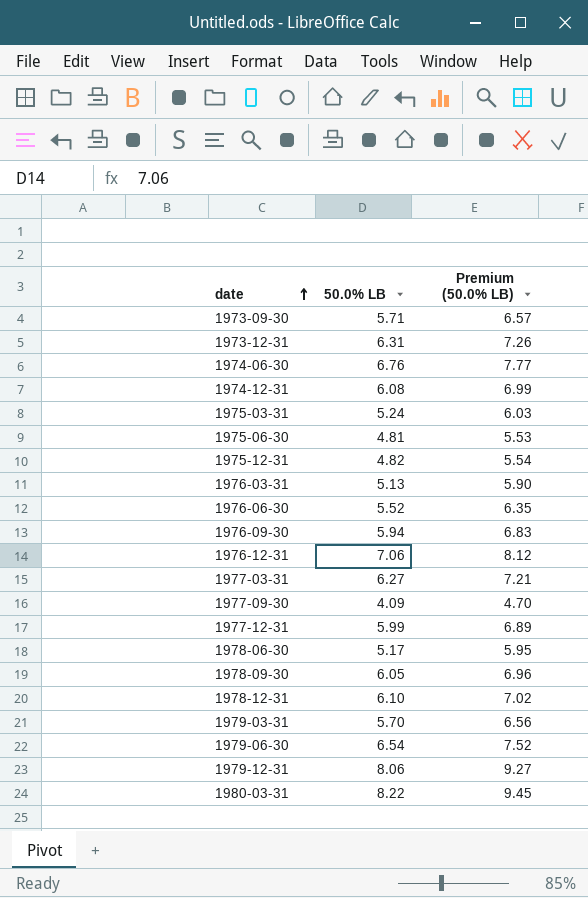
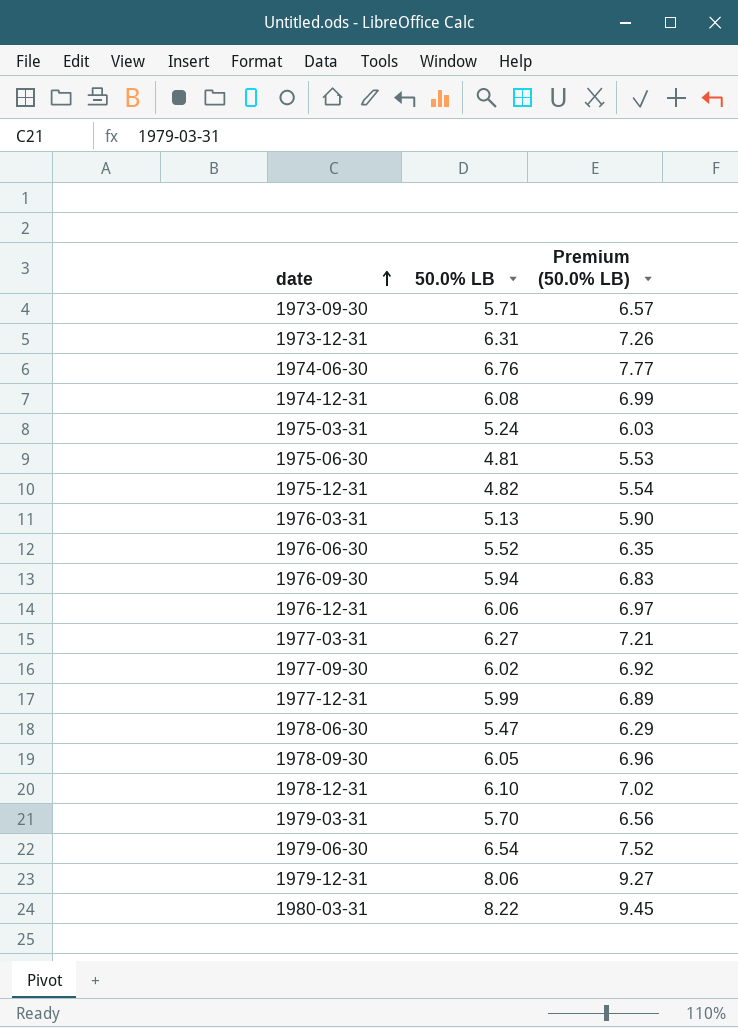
1976-12-31 | 50.0% LB: 7.06 -> 6.06
1976-12-31 | Premium (50.0% LB): 8.12 -> 6.97
1977-09-30 | 50.0% LB: 4.09 -> 6.02
1977-09-30 | Premium (50.0% LB): 4.70 -> 6.92
1978-06-30 | 50.0% LB: 5.17 -> 5.47
1978-06-30 | Premium (50.0% LB): 5.95 -> 6.29

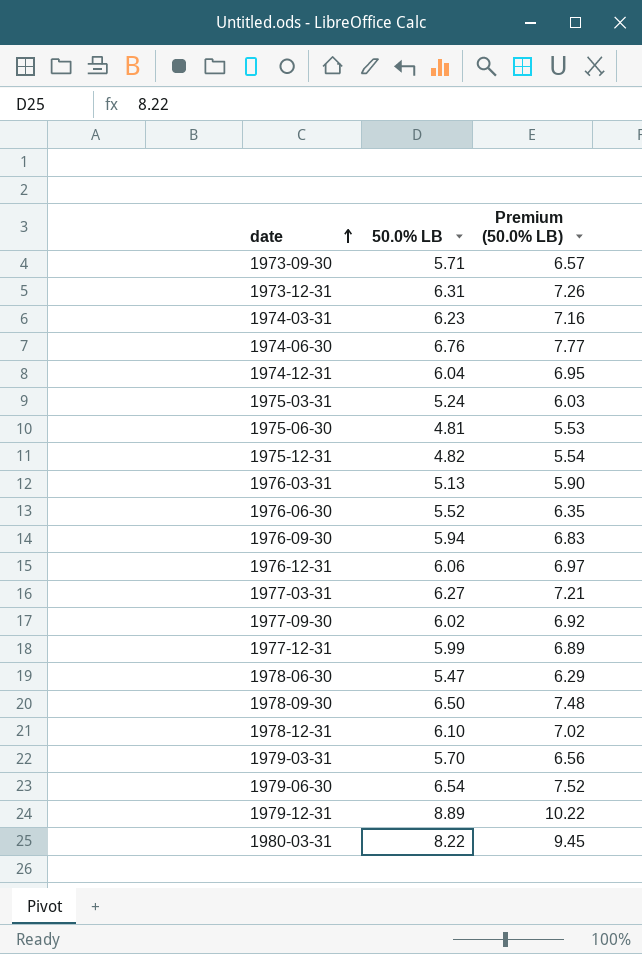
row 1974-03-31: none -> 6.23 | 7.16
1974-12-31 | 50.0% LB: 6.08 -> 6.04
1974-12-31 | Premium (50.0% LB): 6.99 -> 6.95
1978-09-30 | 50.0% LB: 6.05 -> 6.50
1978-09-30 | Premium (50.0% LB): 6.96 -> 7.48
1979-12-31 | 50.0% LB: 8.06 -> 8.89
1979-12-31 | Premium (50.0% LB): 9.27 -> 10.22

